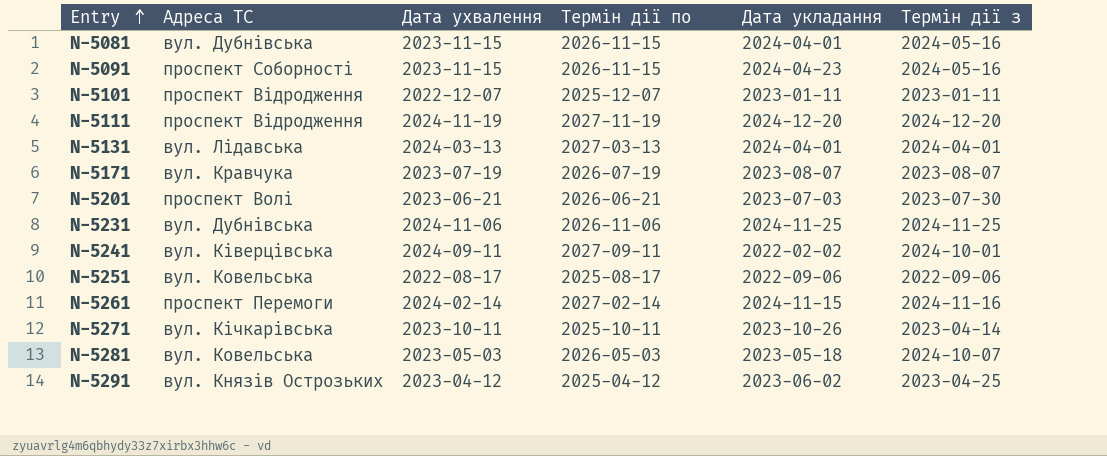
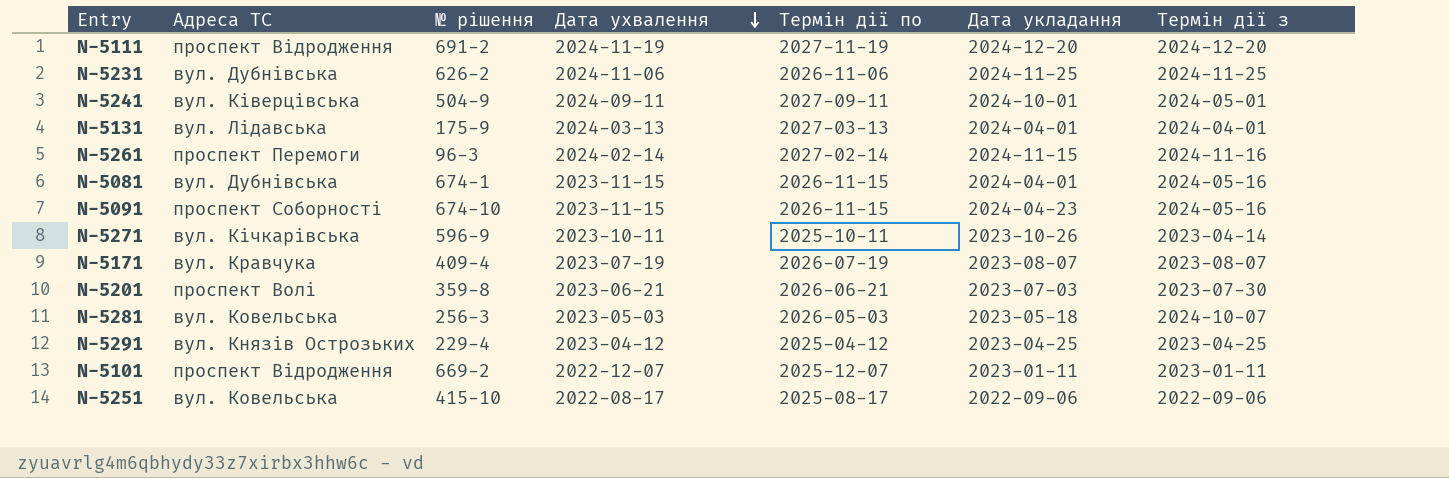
row order: Entry ascending -> Дата ухвалення descending
column № рішення | position: none -> 3
N-5241 | Дата укладання: 2022-02-02 -> 2024-10-01
N-5241 | Термін дії з: 2024-10-01 -> 2024-05-01
N-5291 | Дата укладання: 2023-06-02 -> 2023-04-25

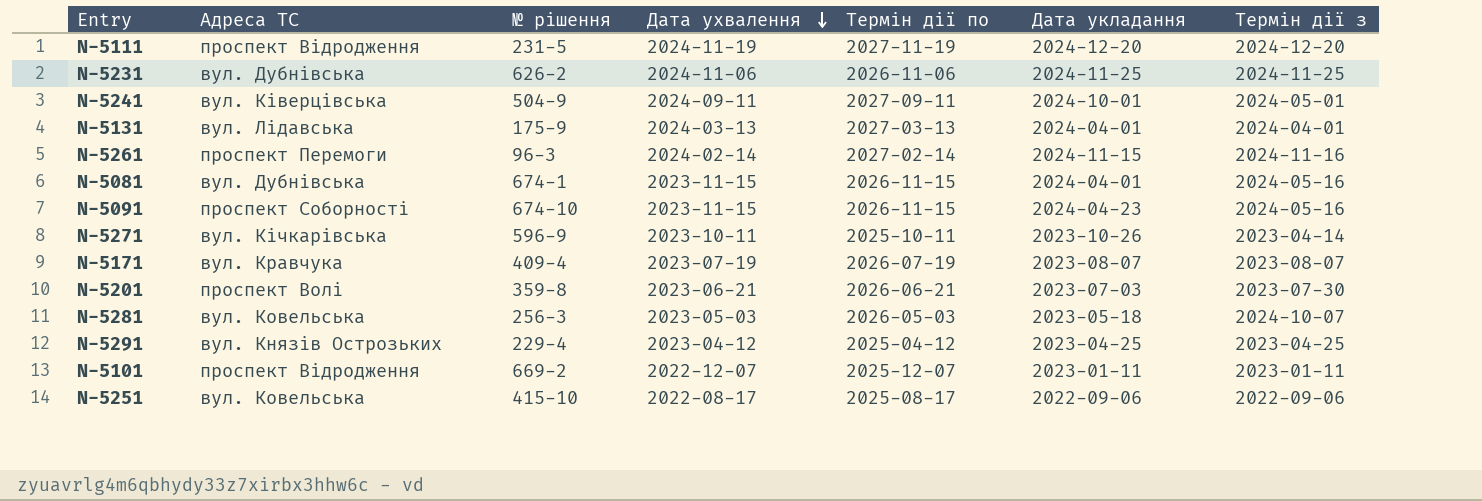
N-5111 | № рішення: 691-2 -> 231-5

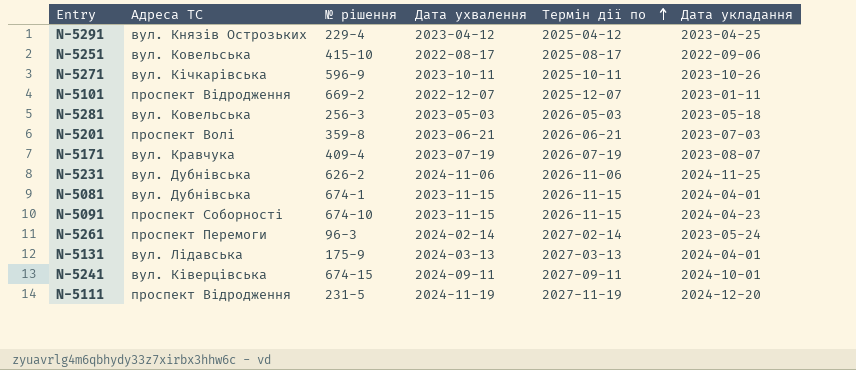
row order: Дата ухвалення descending -> Термін дії по ascending
column Термін дії з | position: 7 -> none
N-5261 | Дата укладання: 2024-11-15 -> 2023-05-24
N-5241 | № рішення: 504-9 -> 674-15

